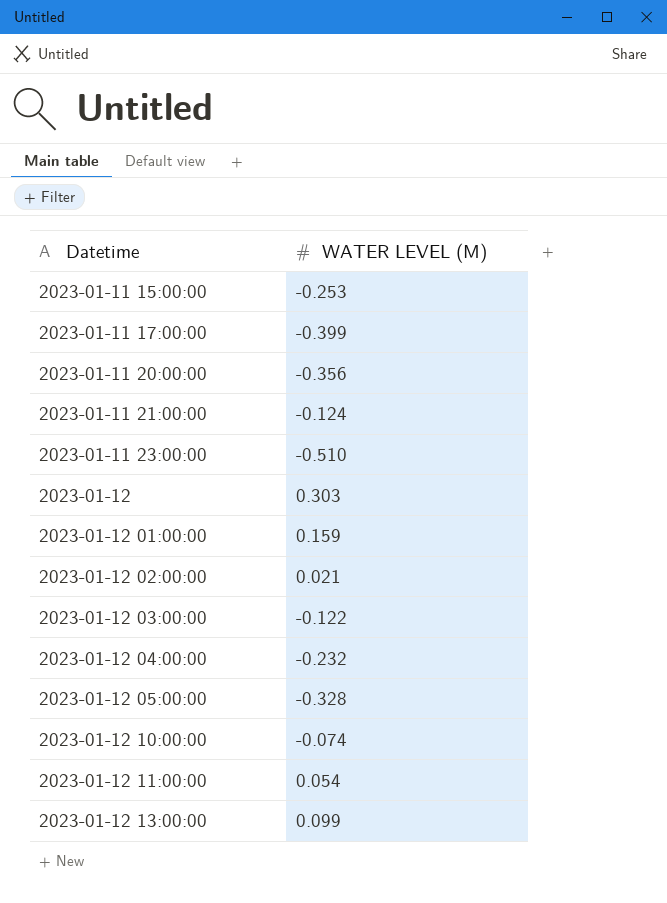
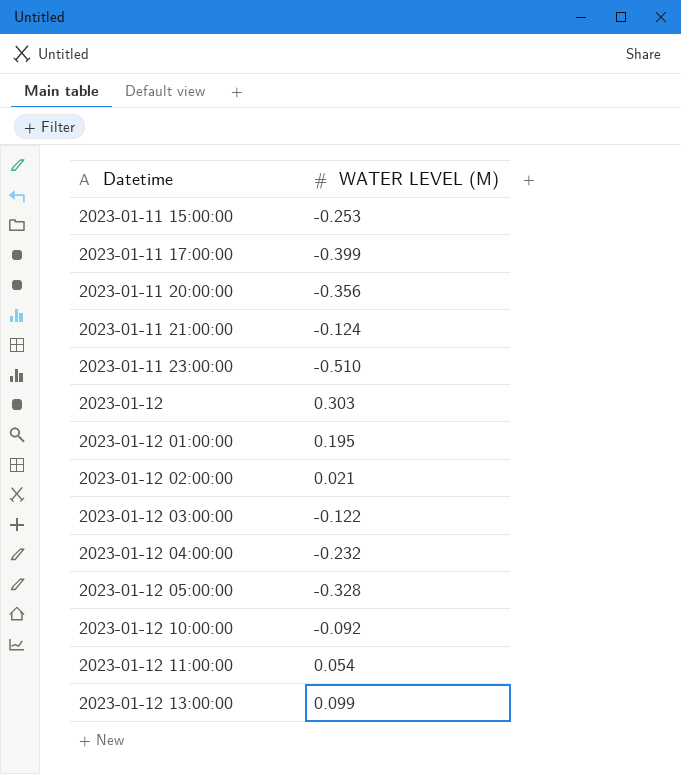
2023-01-12 01:00:00 | WATER LEVEL (M): 0.159 -> 0.195
2023-01-12 10:00:00 | WATER LEVEL (M): -0.074 -> -0.092

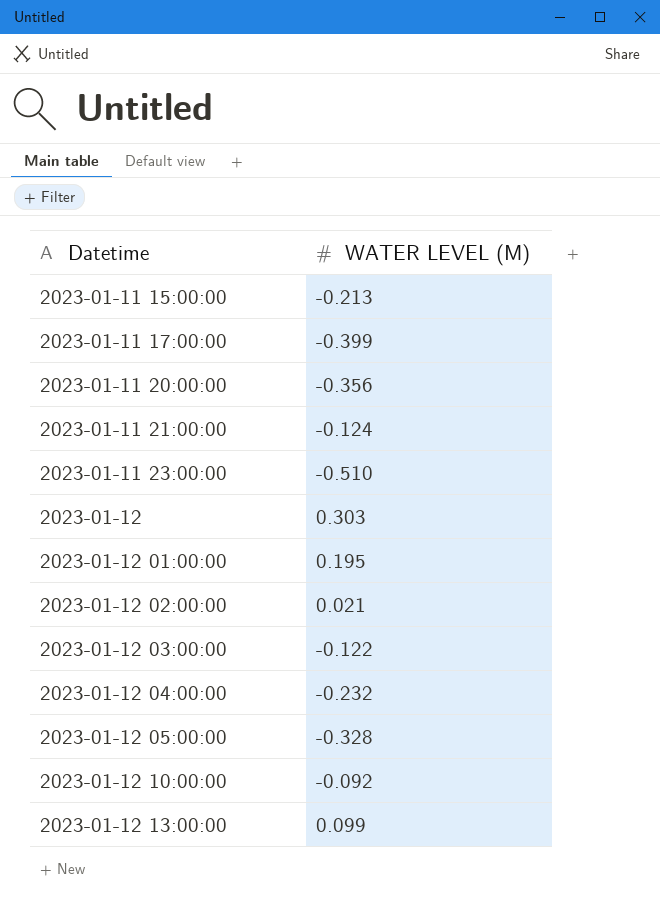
row 2023-01-12 11:00:00: 0.054 -> none
2023-01-11 15:00:00 | WATER LEVEL (M): -0.253 -> -0.213

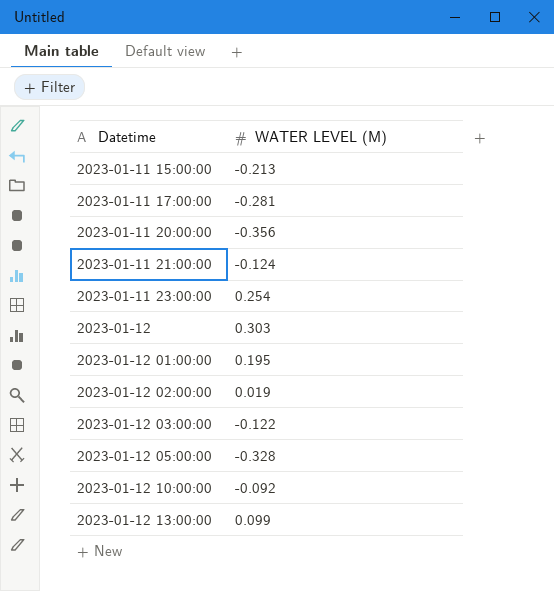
row 2023-01-12 04:00:00: -0.232 -> none
2023-01-11 17:00:00 | WATER LEVEL (M): -0.399 -> -0.281
2023-01-11 23:00:00 | WATER LEVEL (M): -0.510 -> 0.254
2023-01-12 02:00:00 | WATER LEVEL (M): 0.021 -> 0.019

